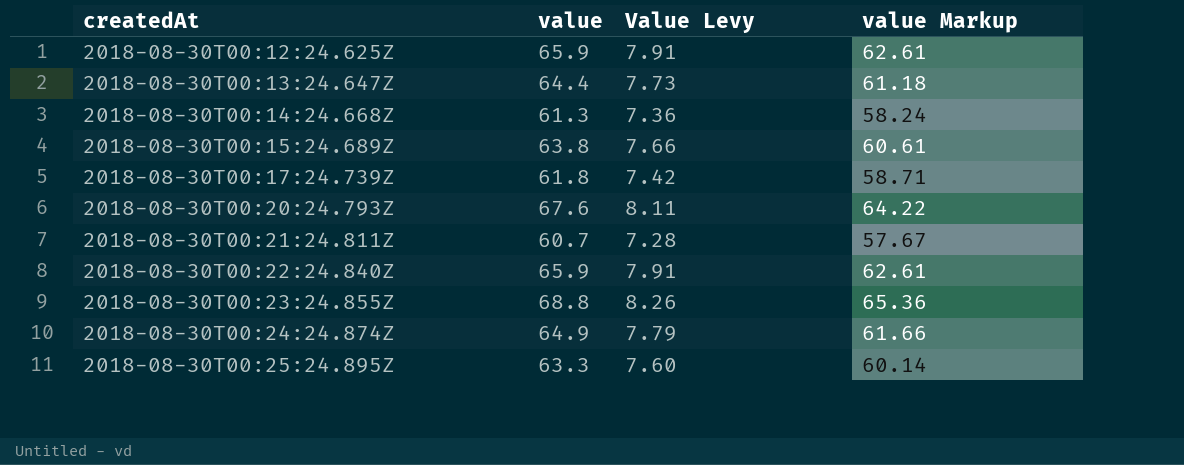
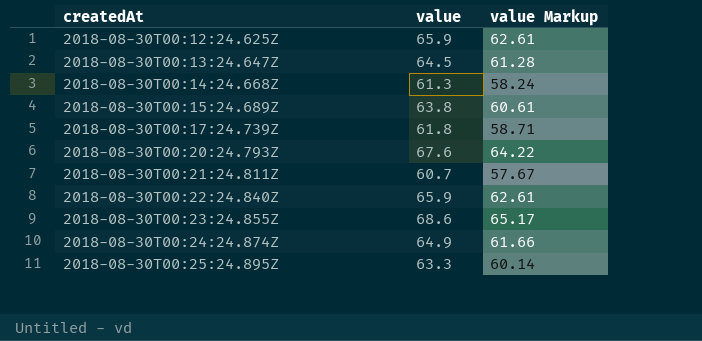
column Value Levy | formula: [value] * 0.12 -> none
2018-08-30T00:13:24.647Z | value: 64.4 -> 64.5
2018-08-30T00:13:24.647Z | value Markup: 61.18 -> 61.28
2018-08-30T00:23:24.855Z | value: 68.8 -> 68.6
2018-08-30T00:23:24.855Z | value Markup: 65.36 -> 65.17

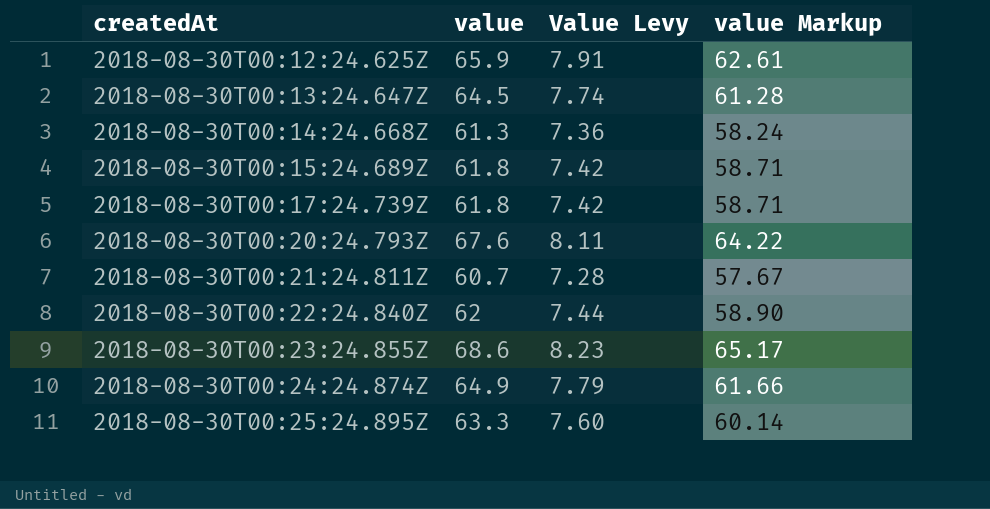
column Value Levy | formula: none -> [value] * 0.12
2018-08-30T00:15:24.689Z | value: 63.8 -> 61.8
2018-08-30T00:15:24.689Z | value Markup: 60.61 -> 58.71
2018-08-30T00:22:24.840Z | value: 65.9 -> 62
2018-08-30T00:22:24.840Z | value Markup: 62.61 -> 58.90

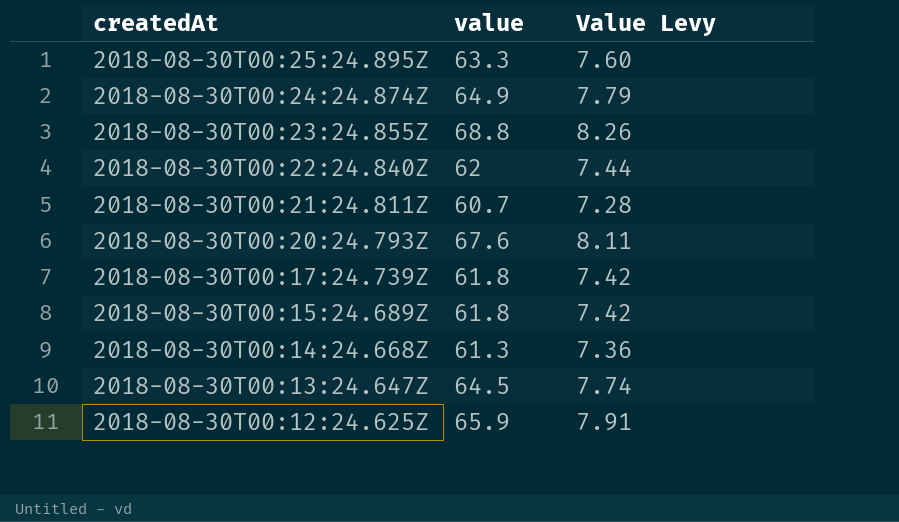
row order: createdAt ascending -> createdAt descending
column value Markup | formula: [value] * 0.95 -> none
2018-08-30T00:23:24.855Z | value: 68.6 -> 68.8
2018-08-30T00:23:24.855Z | Value Levy: 8.23 -> 8.26

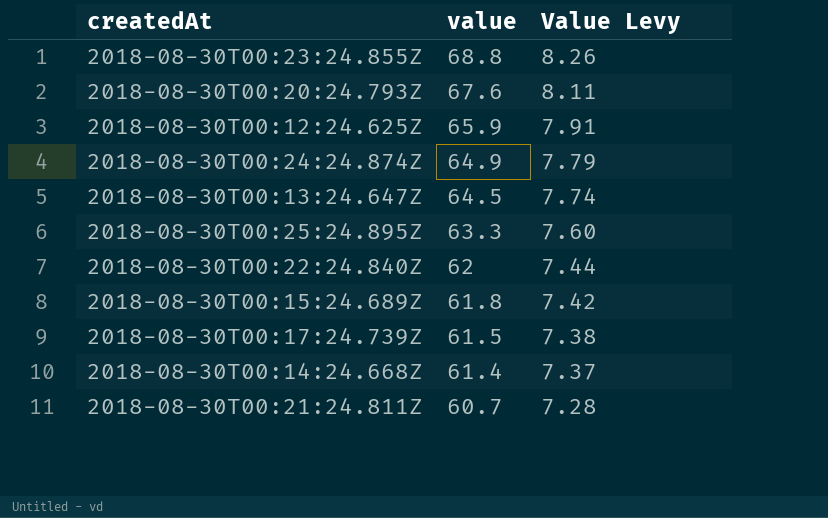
row order: createdAt descending -> value descending
2018-08-30T00:17:24.739Z | value: 61.8 -> 61.5
2018-08-30T00:17:24.739Z | Value Levy: 7.42 -> 7.38
2018-08-30T00:14:24.668Z | value: 61.3 -> 61.4
2018-08-30T00:14:24.668Z | Value Levy: 7.36 -> 7.37

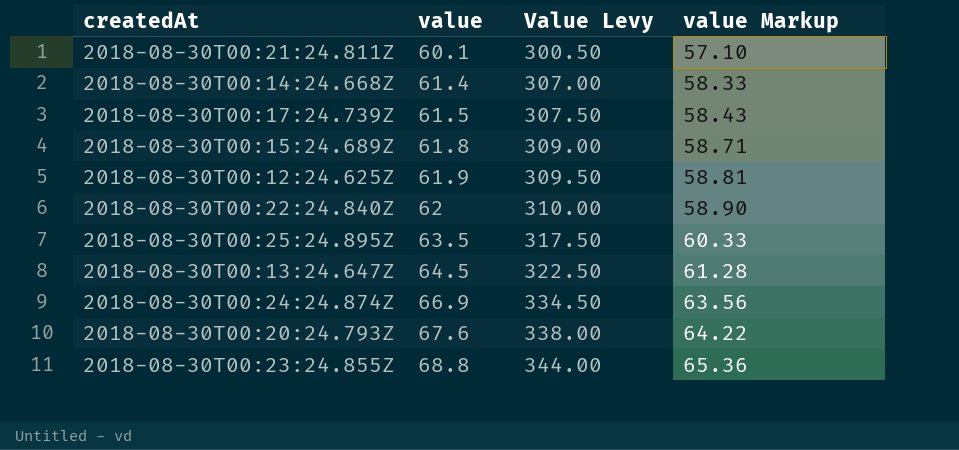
row order: value descending -> value ascending
column Value Levy | formula: [value] * 0.12 -> [value] * 5
column value Markup | formula: none -> [value] * 0.95
2018-08-30T00:21:24.811Z | value: 60.7 -> 60.1
2018-08-30T00:12:24.625Z | value: 65.9 -> 61.9
2018-08-30T00:25:24.895Z | value: 63.3 -> 63.5
2018-08-30T00:24:24.874Z | value: 64.9 -> 66.9

